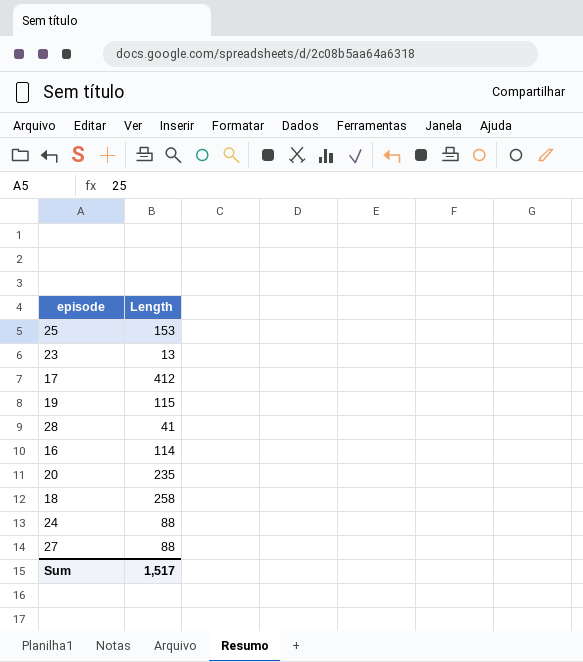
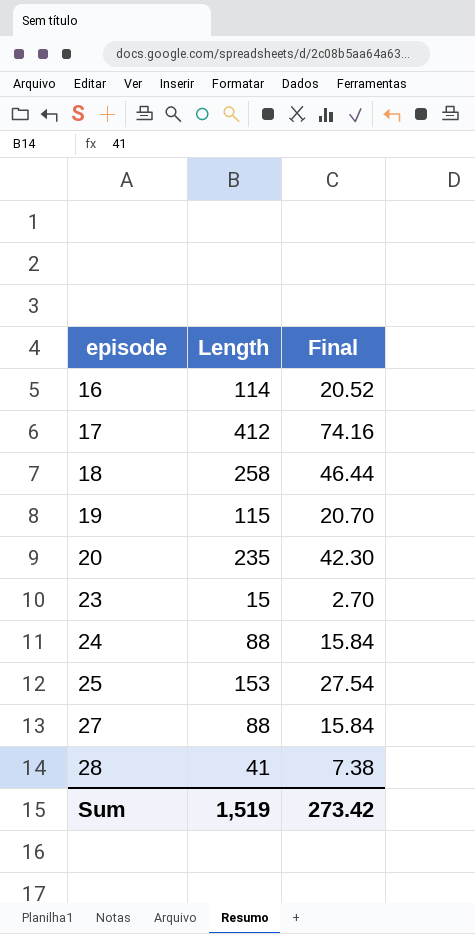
row order: none -> episode ascending
column Final | formula: none -> [Length] * 0.18
23 | Length: 13 -> 15
Sum | Length: 1,517 -> 1,519

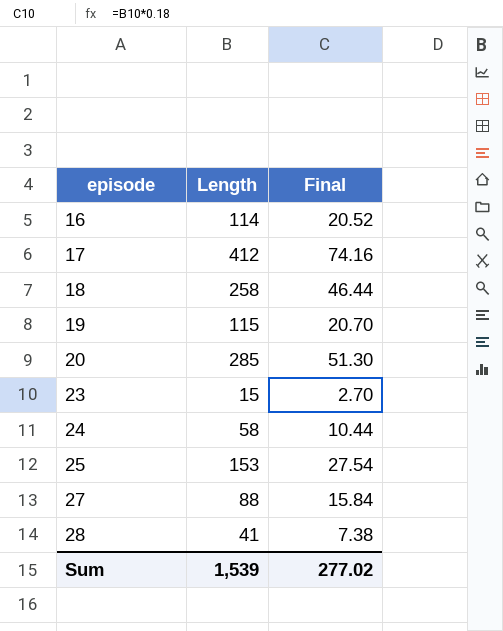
20 | Length: 235 -> 285
20 | Final: 42.30 -> 51.30
24 | Length: 88 -> 58
24 | Final: 15.84 -> 10.44
Sum | Length: 1,519 -> 1,539
Sum | Final: 273.42 -> 277.02

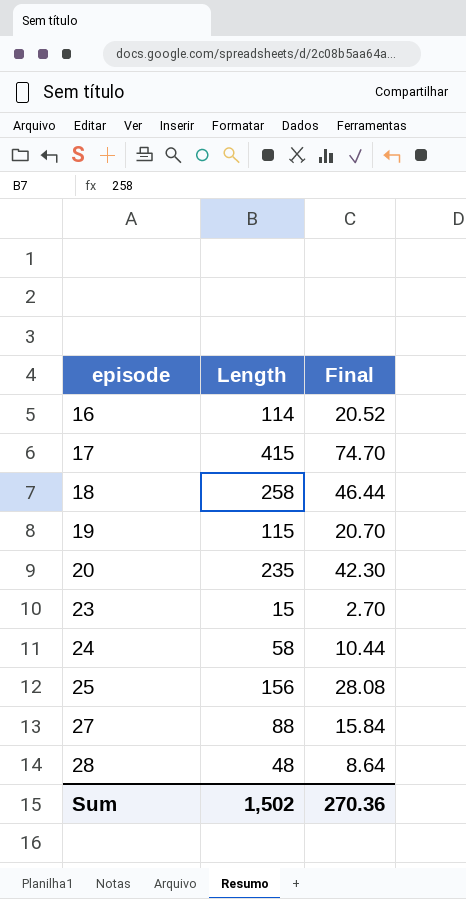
17 | Length: 412 -> 415
17 | Final: 74.16 -> 74.70
20 | Length: 285 -> 235
20 | Final: 51.30 -> 42.30
25 | Length: 153 -> 156
25 | Final: 27.54 -> 28.08
28 | Length: 41 -> 48
28 | Final: 7.38 -> 8.64
Sum | Length: 1,539 -> 1,502
Sum | Final: 277.02 -> 270.36

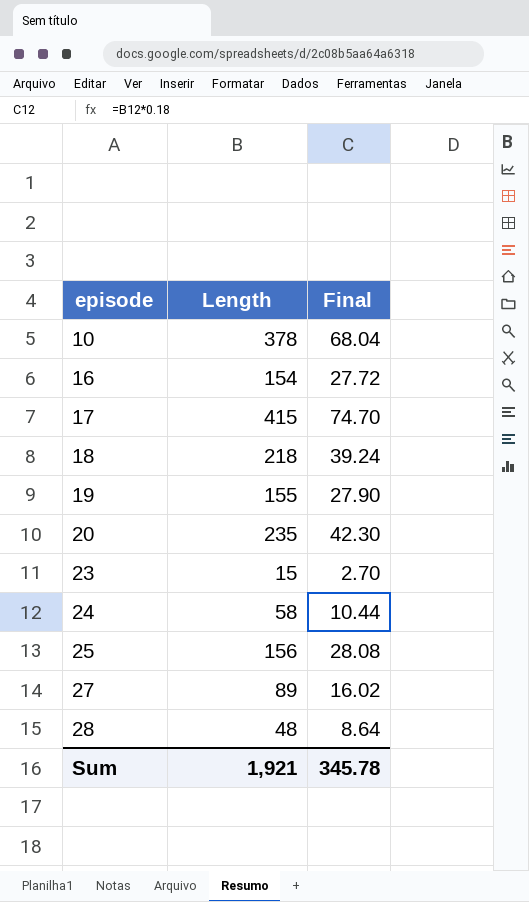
row 10: none -> 378 | 68.04
16 | Length: 114 -> 154
16 | Final: 20.52 -> 27.72
18 | Length: 258 -> 218
18 | Final: 46.44 -> 39.24
19 | Length: 115 -> 155
19 | Final: 20.70 -> 27.90
27 | Length: 88 -> 89
27 | Final: 15.84 -> 16.02
Sum | Length: 1,502 -> 1,921
Sum | Final: 270.36 -> 345.78

